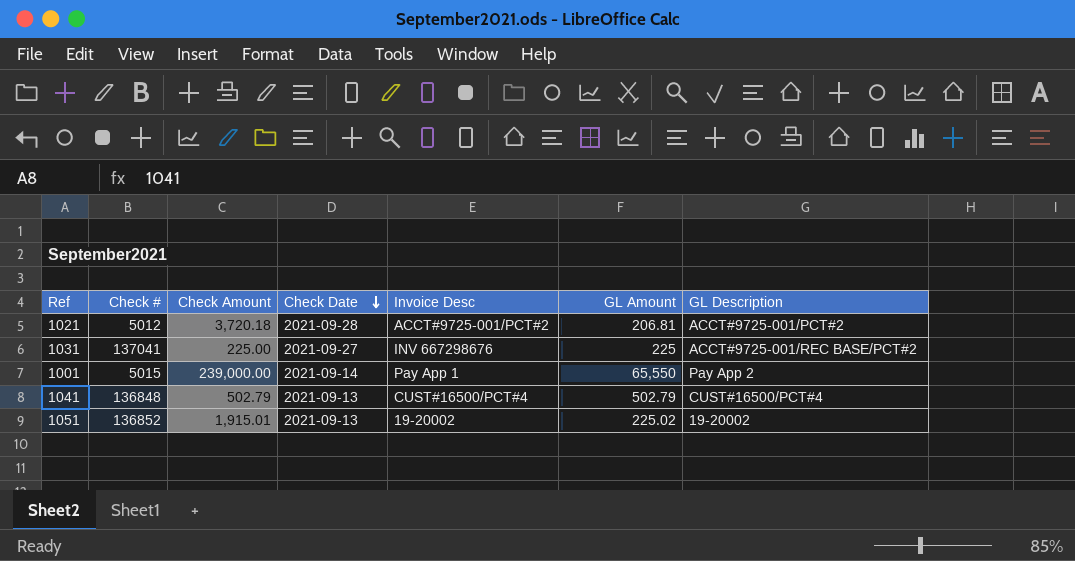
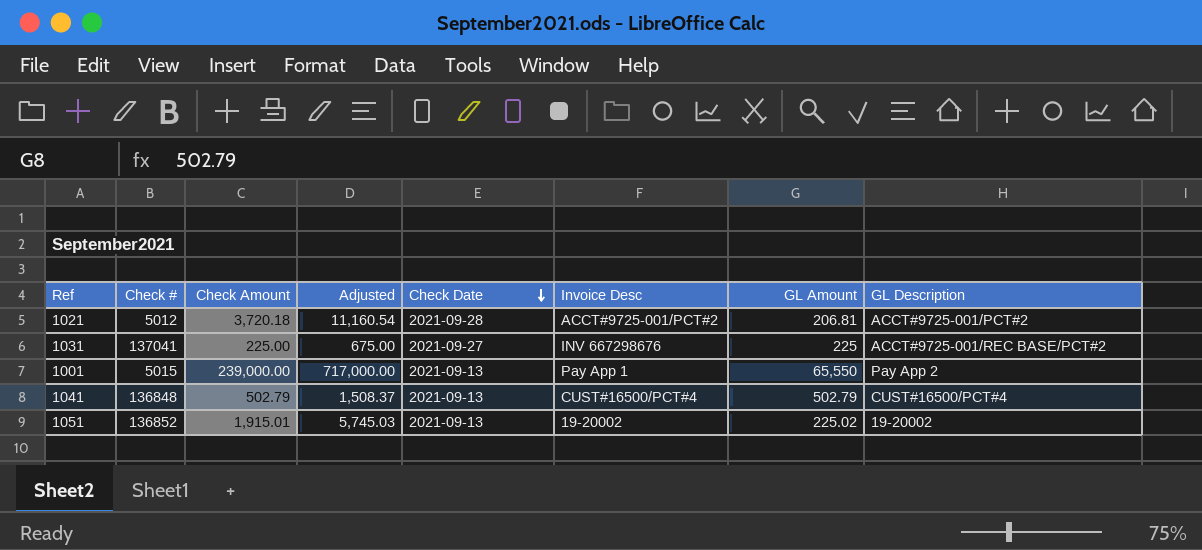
column Adjusted | formula: none -> [Check Amount] * 3
1001 | Check Date: 2021-09-14 -> 2021-09-13

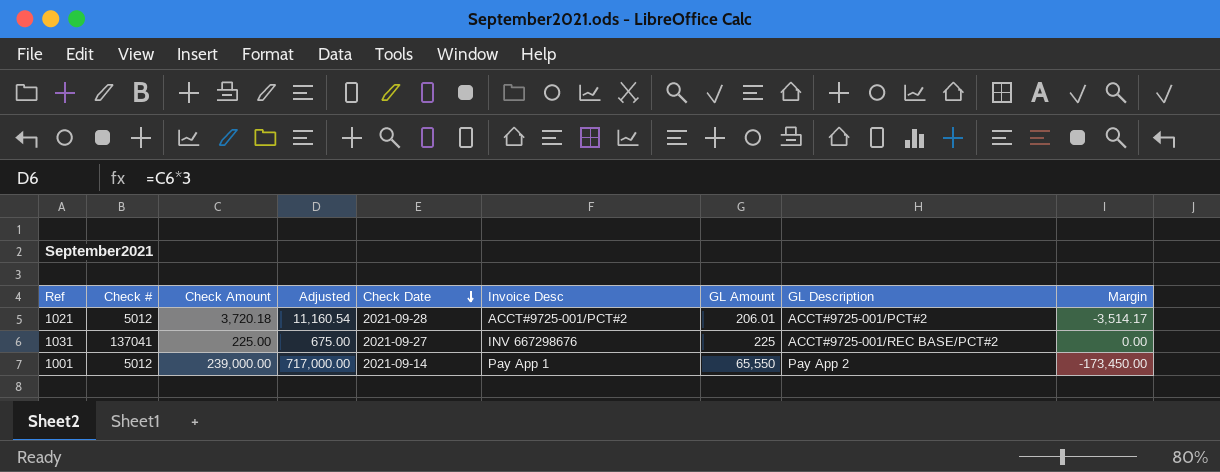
column Margin | formula: none -> [GL Amount] - [Check Amount]
row 1041: 136848 | 502.79 | 1,508.37 | 2021-09-13 | CUST#16500/PCT#4 | 502.79 | CUST#16500/PCT#4 -> none
row 1051: 136852 | 1,915.01 | 5,745.03 | 2021-09-13 | 19-20002 | 225.02 | 19-20002 -> none
1021 | GL Amount: 206.81 -> 206.01
1001 | Check #: 5015 -> 5012
1001 | Check Date: 2021-09-13 -> 2021-09-14

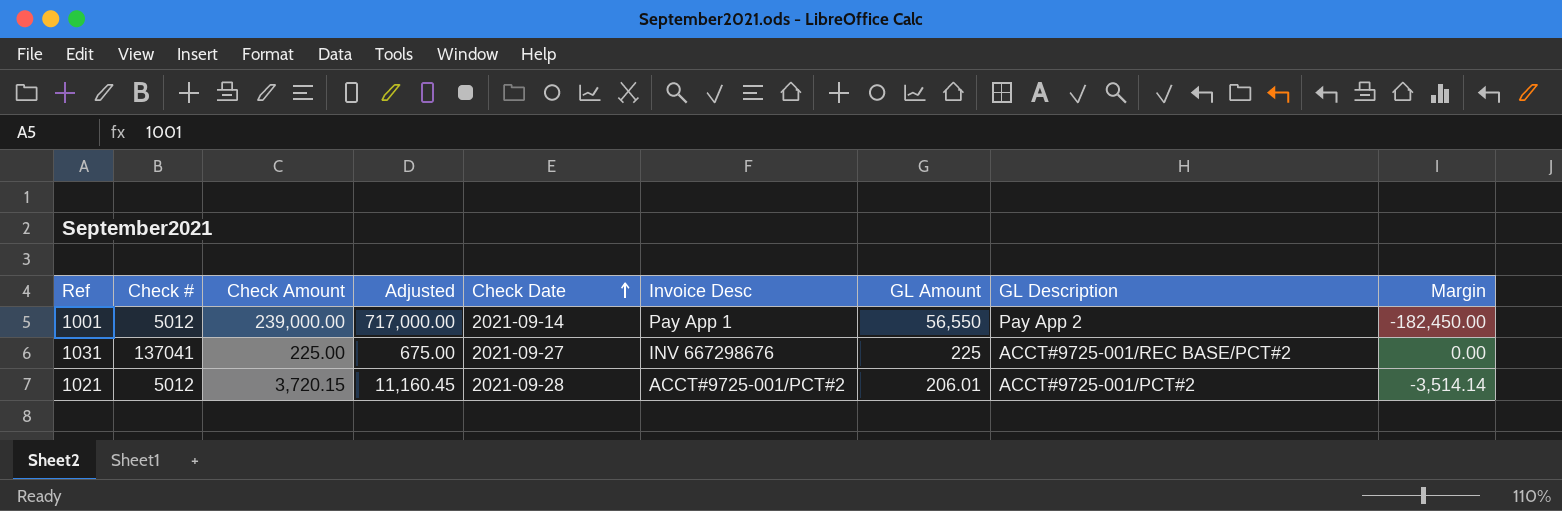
row order: Check Date descending -> Check Date ascending
1001 | GL Amount: 65,550 -> 56,550
1001 | Margin: -173,450.00 -> -182,450.00
1021 | Check Amount: 3,720.18 -> 3,720.15
1021 | Adjusted: 11,160.54 -> 11,160.45
1021 | Margin: -3,514.17 -> -3,514.14

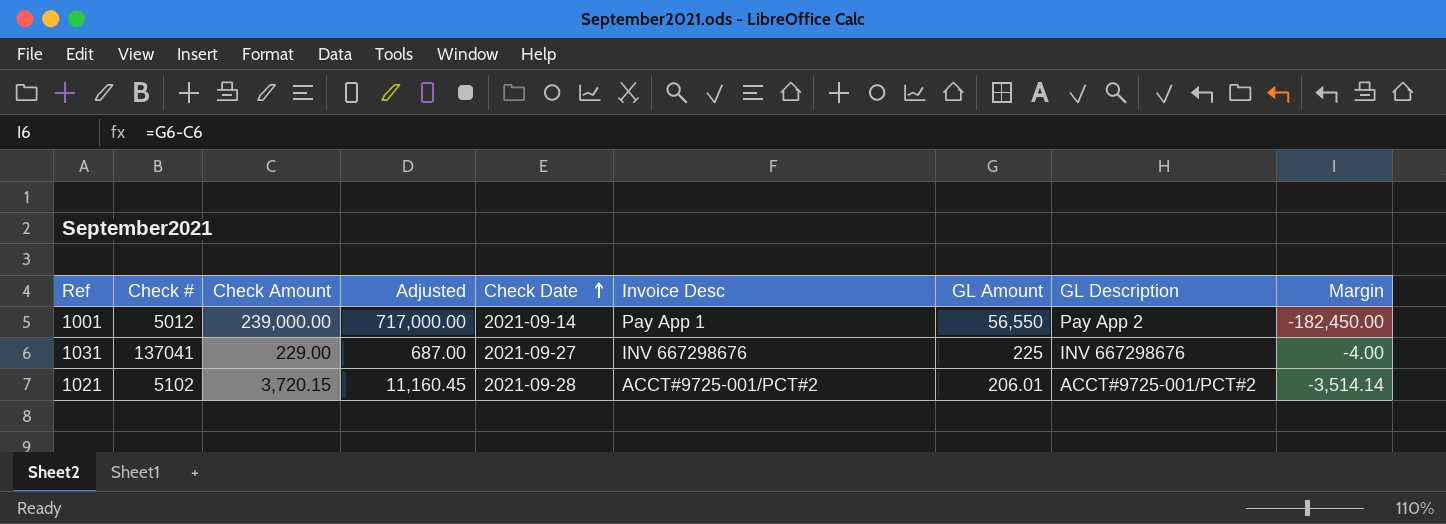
1031 | Check Amount: 225.00 -> 229.00
1031 | Adjusted: 675.00 -> 687.00
1031 | GL Description: ACCT#9725-001/REC BASE/PCT#2 -> INV 667298676
1031 | Margin: 0.00 -> -4.00
1021 | Check #: 5012 -> 5102

